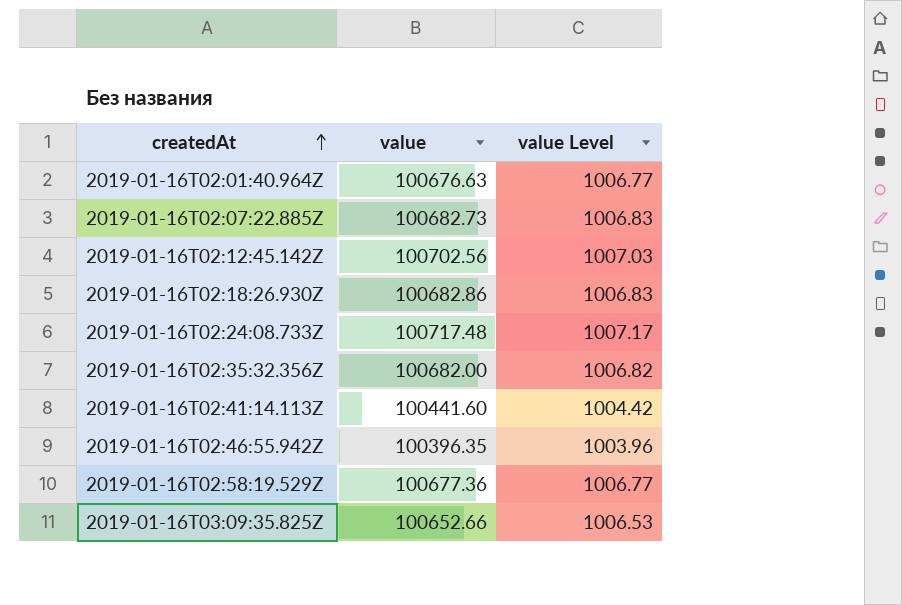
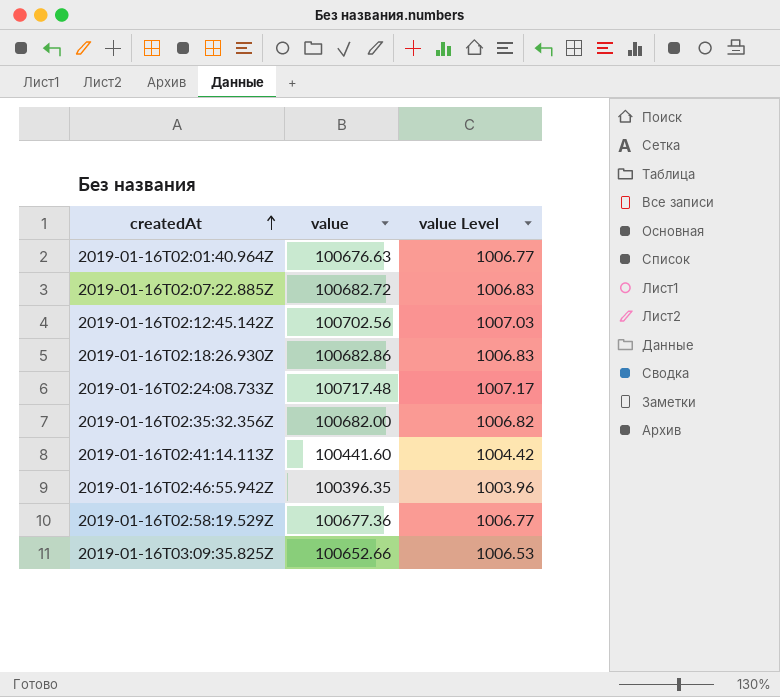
2019-01-16T02:07:22.885Z | value: 100682.73 -> 100682.72

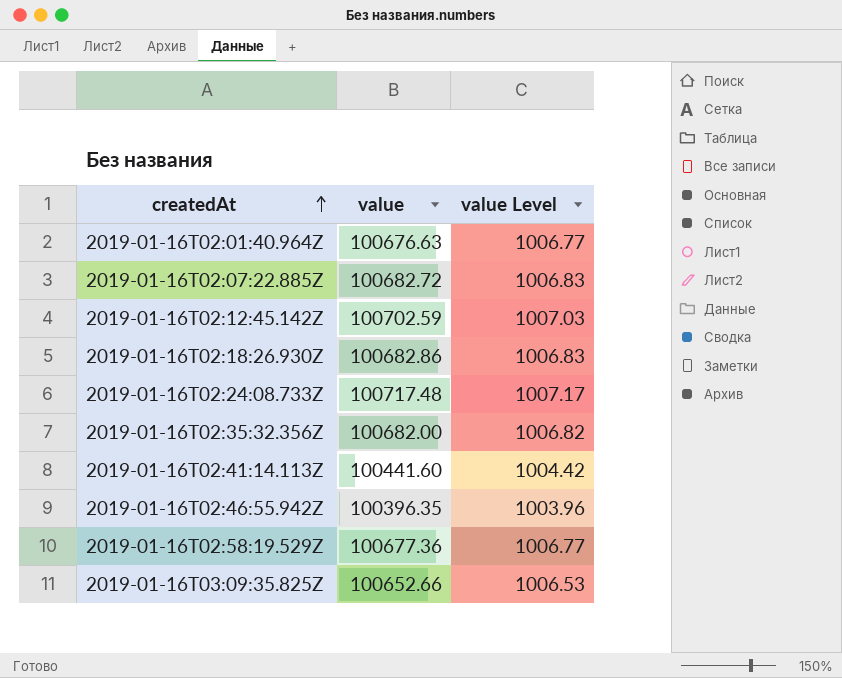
2019-01-16T02:12:45.142Z | value: 100702.56 -> 100702.59

